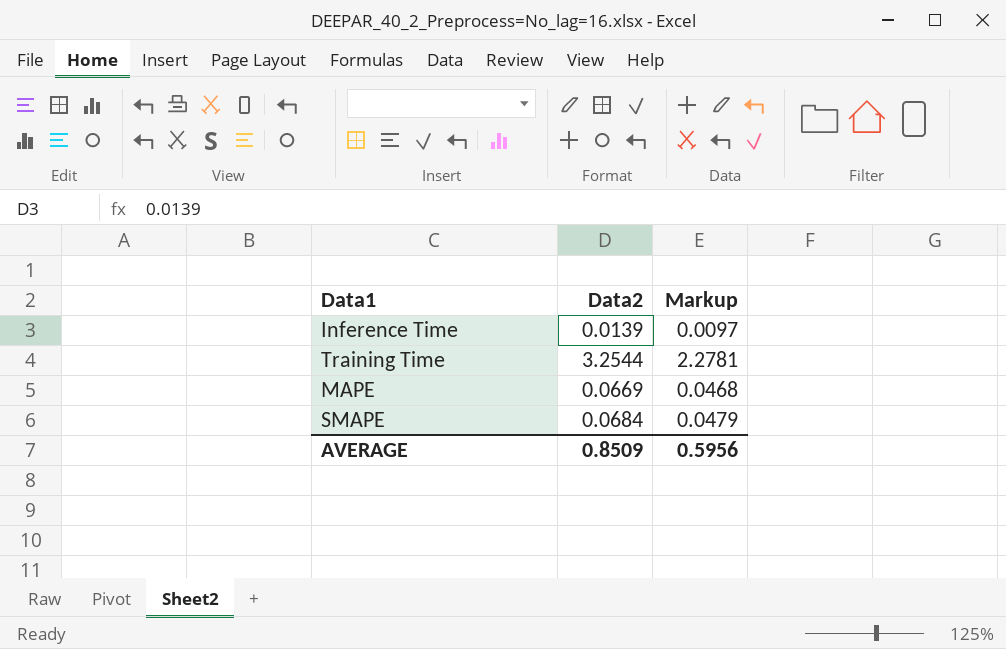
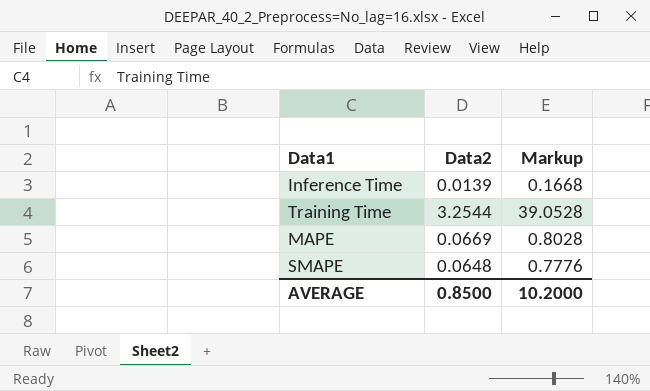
column Markup | formula: [Data2] * 0.7 -> [Data2] * 12
SMAPE | Data2: 0.0684 -> 0.0648
AVERAGE | Data2: 0.8509 -> 0.8500
AVERAGE | Markup: 0.5956 -> 10.2000

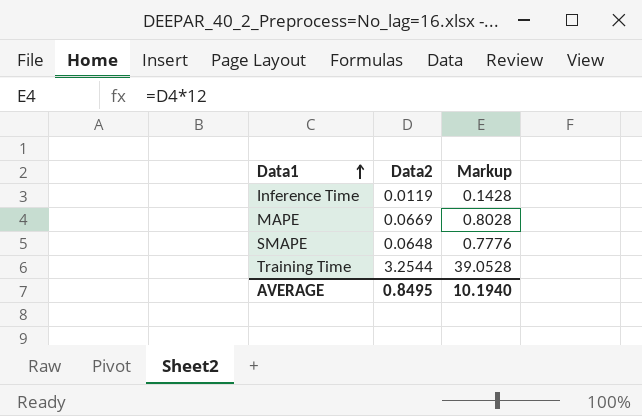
row order: none -> Data1 ascending
Inference Time | Data2: 0.0139 -> 0.0119
Inference Time | Markup: 0.1668 -> 0.1428
AVERAGE | Data2: 0.8500 -> 0.8495
AVERAGE | Markup: 10.2000 -> 10.1940

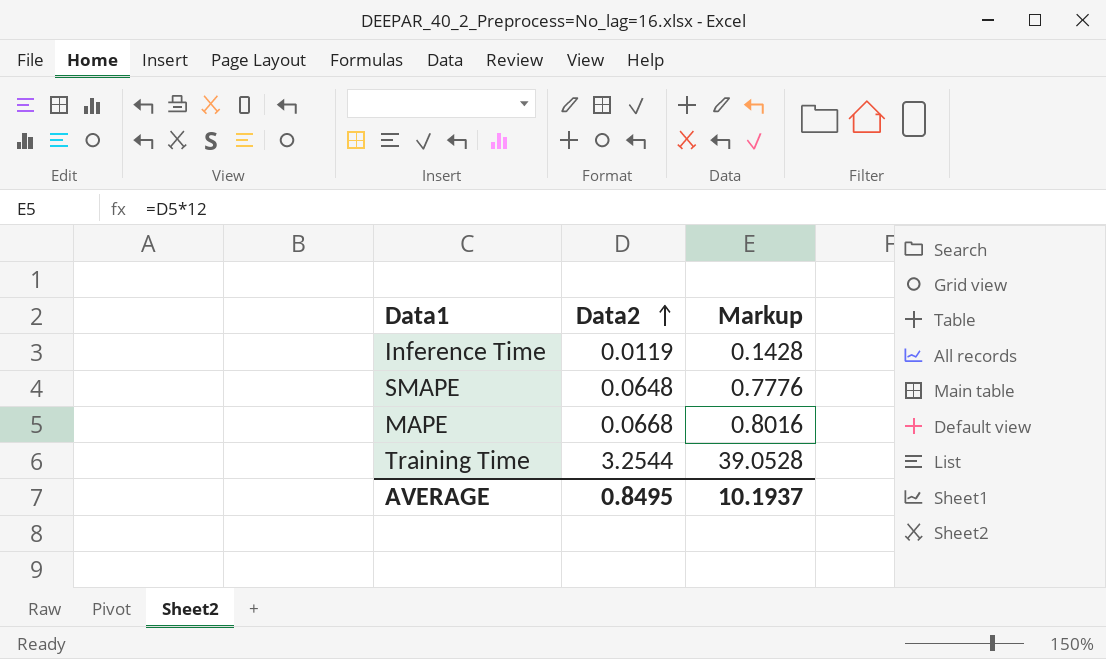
row order: Data1 ascending -> Data2 ascending
MAPE | Data2: 0.0669 -> 0.0668
MAPE | Markup: 0.8028 -> 0.8016
AVERAGE | Markup: 10.1940 -> 10.1937

